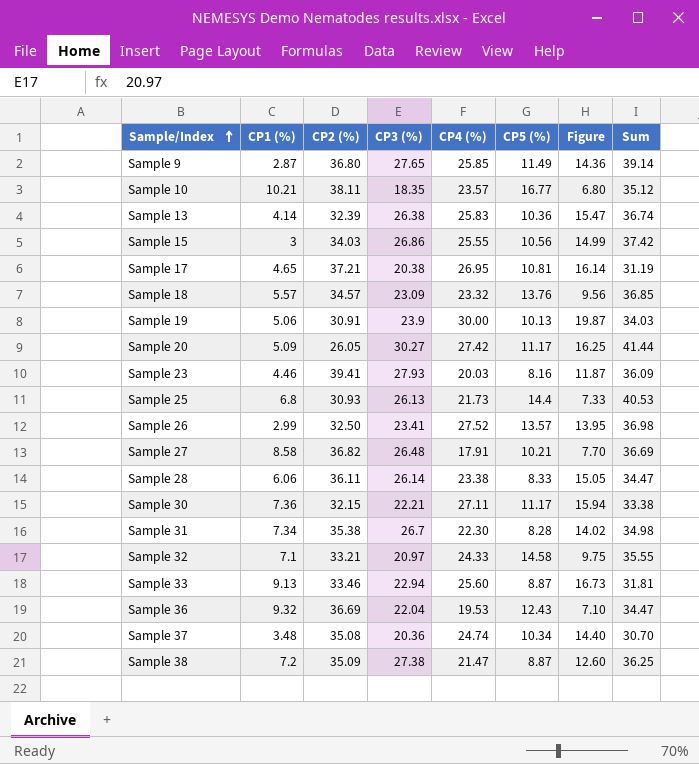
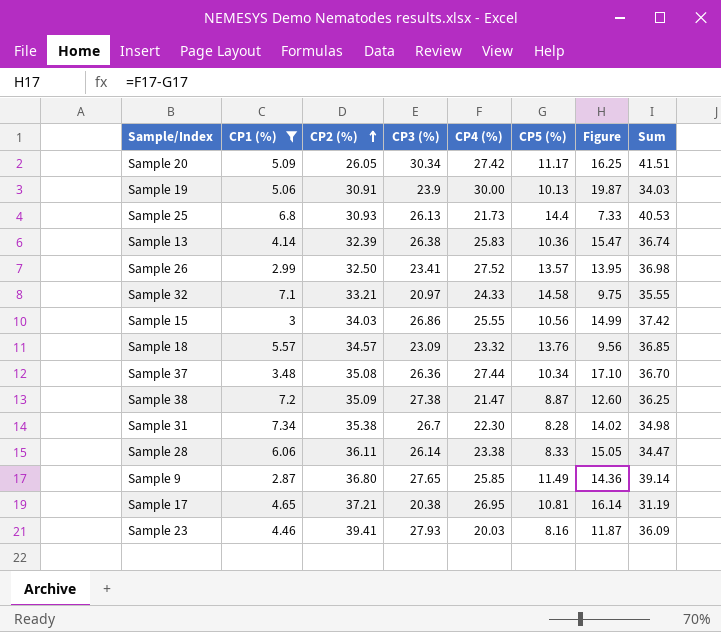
filter: none -> CP1 (%) <= 7.34
row order: Sample/Index ascending -> CP2 (%) ascending
Sample 20 | CP3 (%): 30.27 -> 30.34
Sample 20 | Sum: 41.44 -> 41.51
Sample 37 | CP3 (%): 20.36 -> 26.36
Sample 37 | CP4 (%): 24.74 -> 27.44
Sample 37 | Figure: 14.40 -> 17.10
Sample 37 | Sum: 30.70 -> 36.70

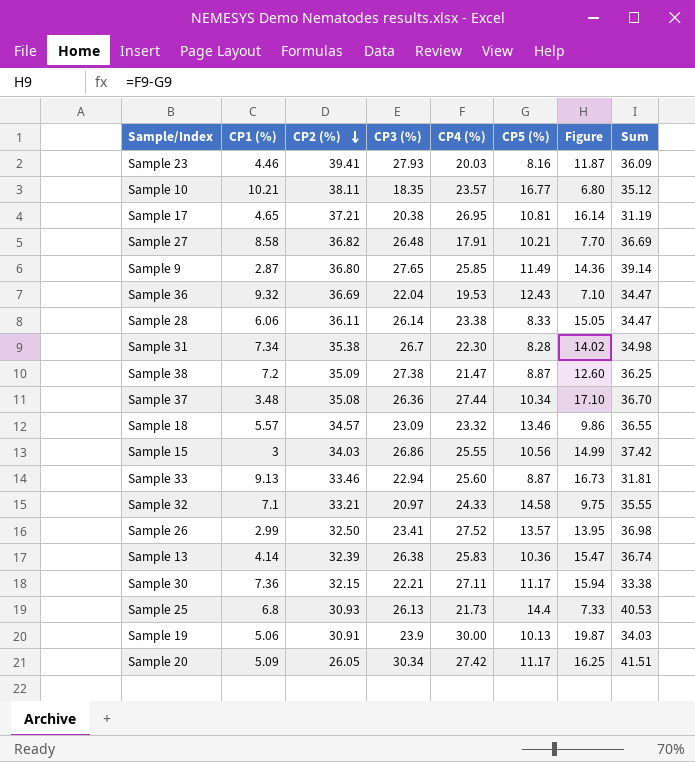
filter: CP1 (%) <= 7.34 -> none
row order: CP2 (%) ascending -> CP2 (%) descending
Sample 18 | CP5 (%): 13.76 -> 13.46
Sample 18 | Figure: 9.56 -> 9.86
Sample 18 | Sum: 36.85 -> 36.55

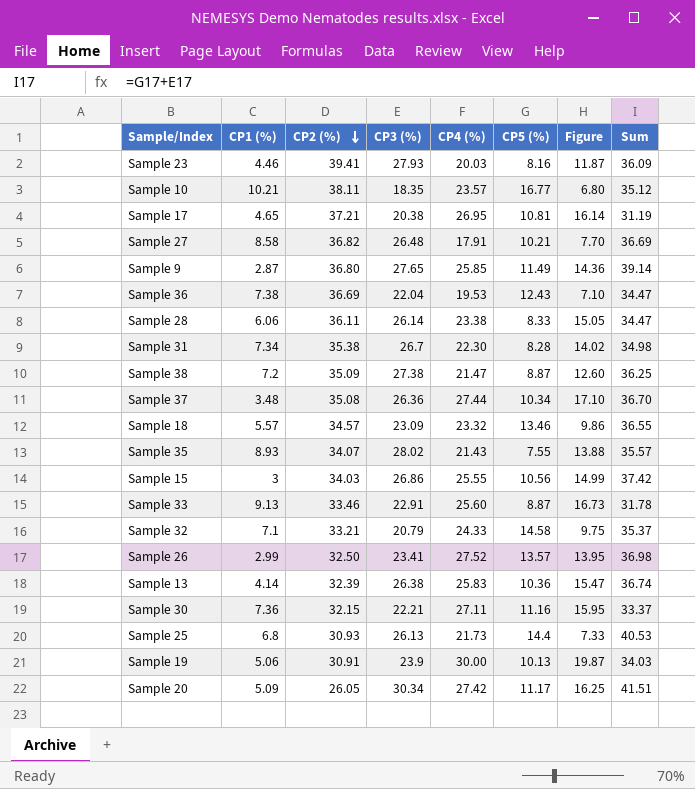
Sample 36 | CP1 (%): 9.32 -> 7.38
row Sample 35: none -> 8.93 | 34.07 | 28.02 | 21.43 | 7.55 | 13.88 | 35.57
Sample 33 | CP3 (%): 22.94 -> 22.91
Sample 33 | Sum: 31.81 -> 31.78
Sample 32 | CP3 (%): 20.97 -> 20.79
Sample 32 | Sum: 35.55 -> 35.37
Sample 30 | CP5 (%): 11.17 -> 11.16
Sample 30 | Figure: 15.94 -> 15.95
Sample 30 | Sum: 33.38 -> 33.37

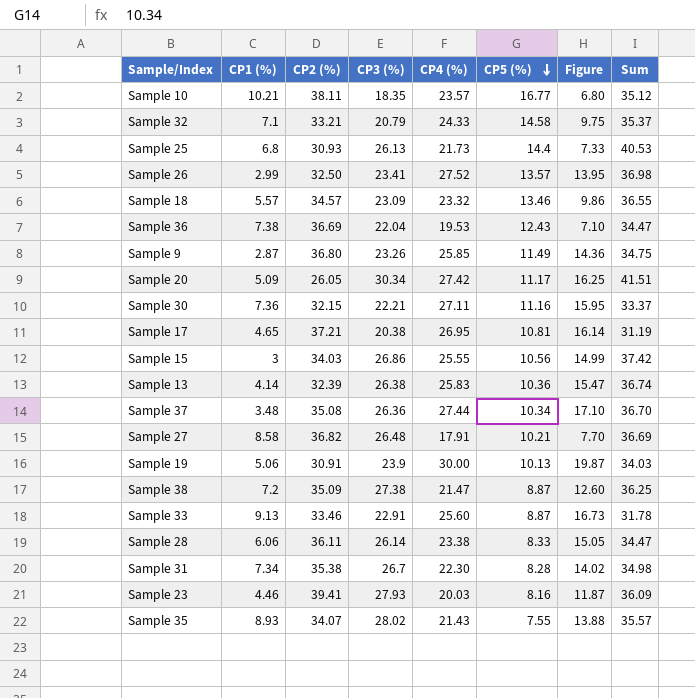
row order: CP2 (%) descending -> CP5 (%) descending
Sample 9 | CP3 (%): 27.65 -> 23.26
Sample 9 | Sum: 39.14 -> 34.75

